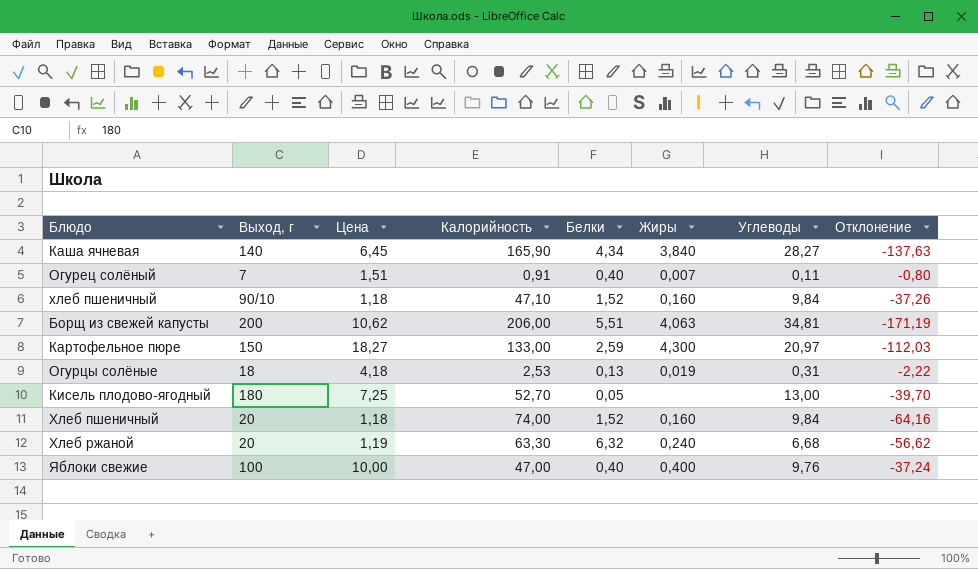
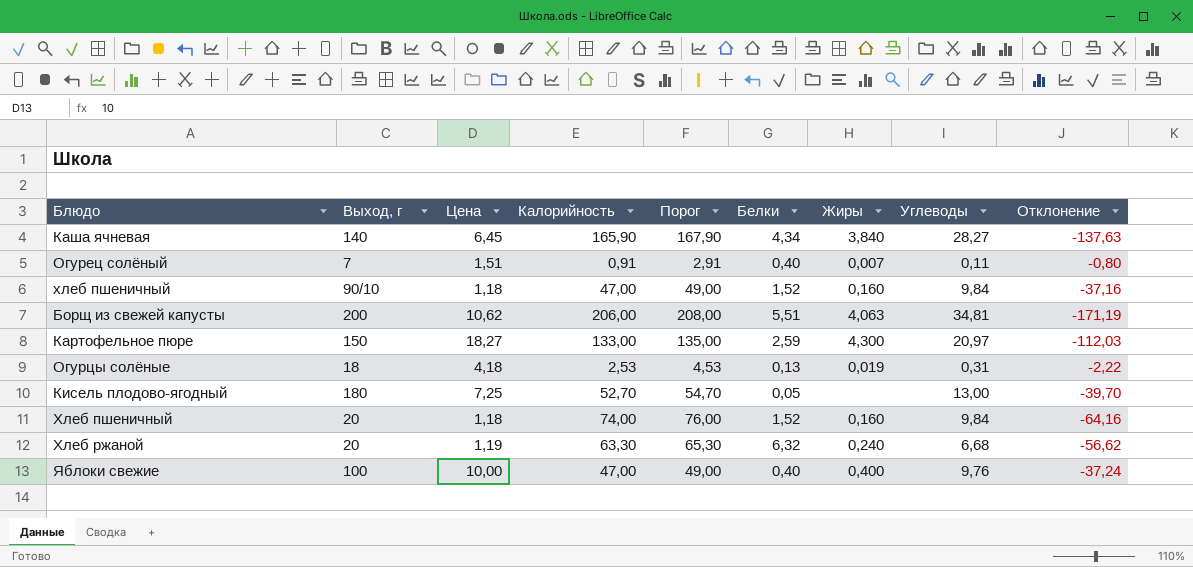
column Порог | formula: none -> [Калорийность] + 2
хлеб пшеничный | Калорийность: 47,10 -> 47,00
хлеб пшеничный | Отклонение: -37,26 -> -37,16

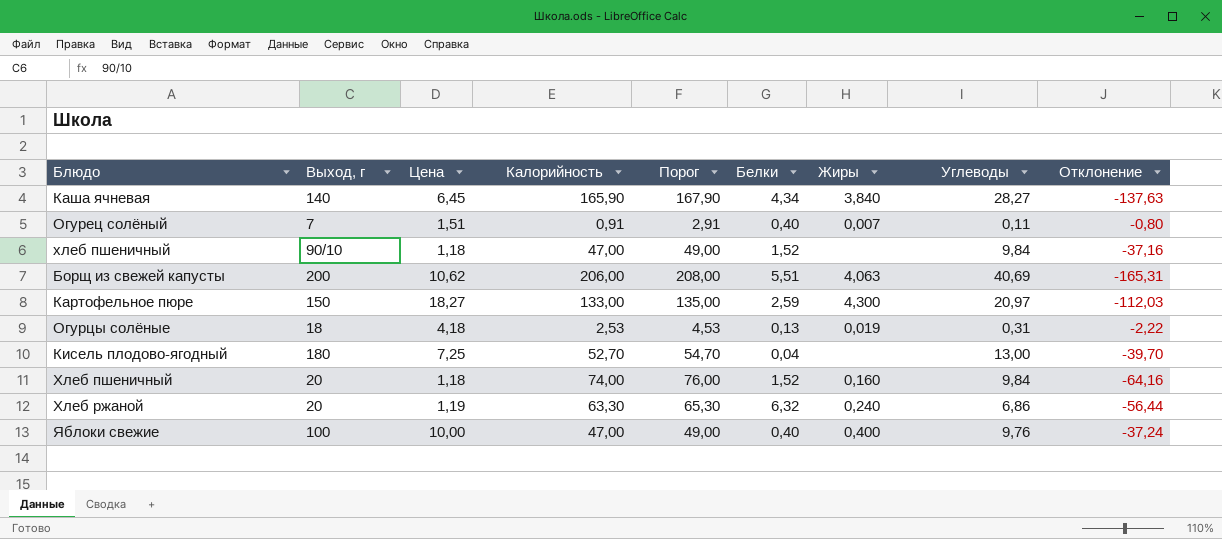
хлеб пшеничный | Жиры: 0,160 -> none
Борщ из свежей капусты | Углеводы: 34,81 -> 40,69
Борщ из свежей капусты | Отклонение: -171,19 -> -165,31
Кисель плодово-ягодный | Белки: 0,05 -> 0,04
Хлеб ржаной | Углеводы: 6,68 -> 6,86
Хлеб ржаной | Отклонение: -56,62 -> -56,44

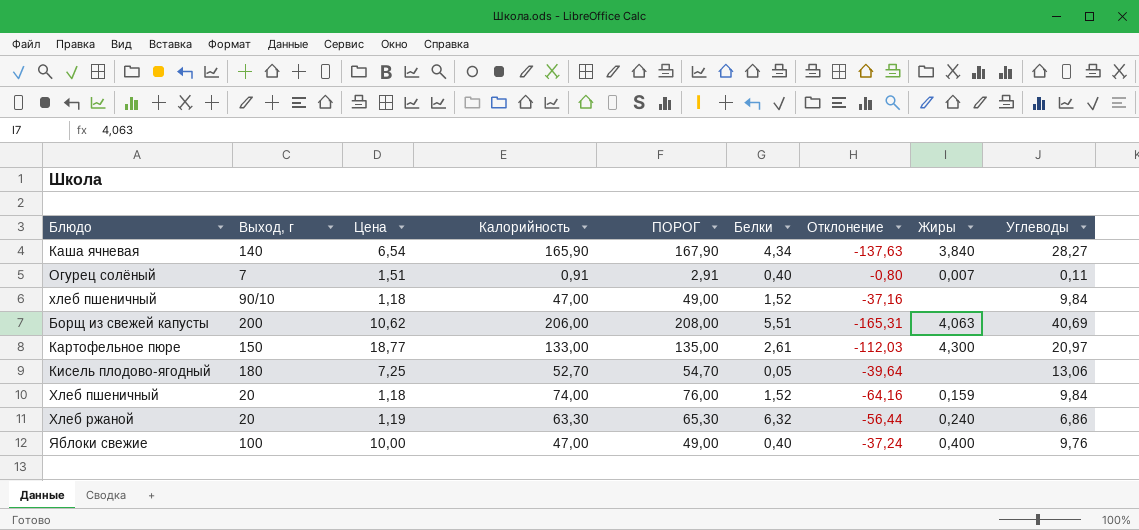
column name: Порог -> ПОРОГ
column Отклонение | position: 9 -> 7
row Огурцы солёные: 18 | 4,18 | 2,53 | 4,53 | 0,13 | 0,019 | 0,31 | -2,22 -> none
Каша ячневая | Цена: 6,45 -> 6,54
Картофельное пюре | Цена: 18,27 -> 18,77
Картофельное пюре | Белки: 2,59 -> 2,61
Кисель плодово-ягодный | Белки: 0,04 -> 0,05
Кисель плодово-ягодный | Отклонение: -39,70 -> -39,64
Кисель плодово-ягодный | Углеводы: 13,00 -> 13,06
Хлеб пшеничный | Жиры: 0,160 -> 0,159

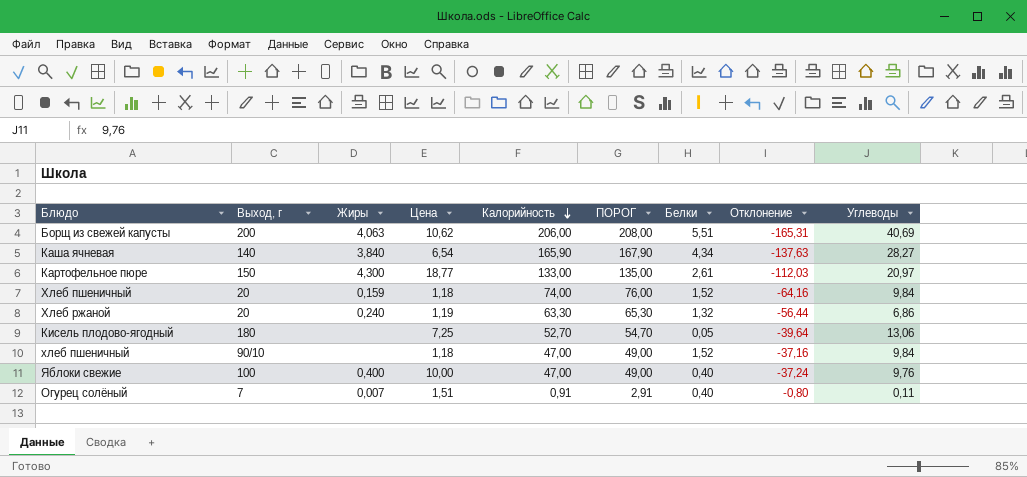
row order: none -> Калорийность descending
column Жиры | position: 8 -> 3
Хлеб ржаной | Белки: 6,32 -> 1,32

